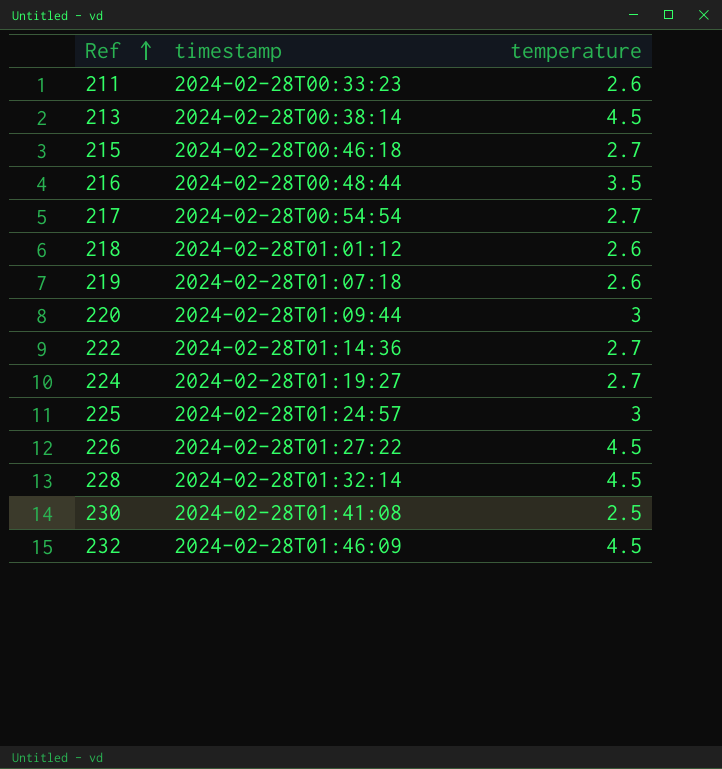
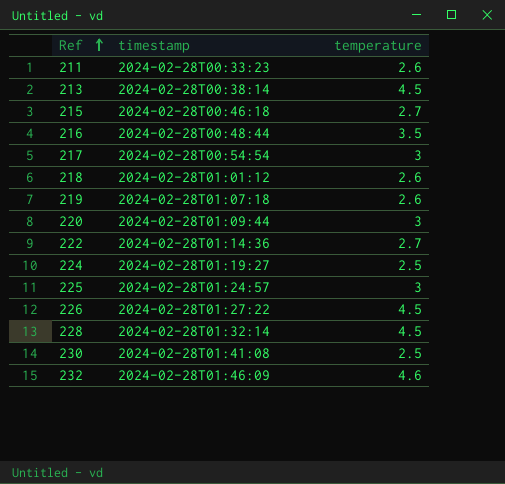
217 | temperature: 2.7 -> 3
224 | temperature: 2.7 -> 2.5
232 | temperature: 4.5 -> 4.6

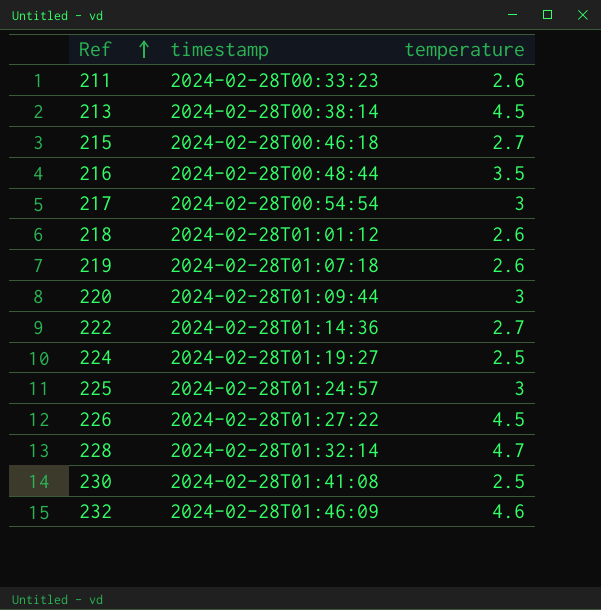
228 | temperature: 4.5 -> 4.7

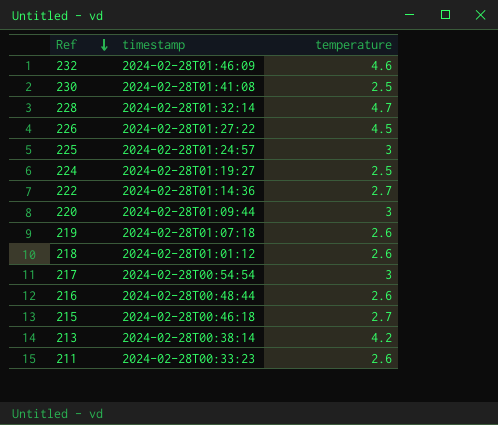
row order: Ref ascending -> Ref descending
216 | temperature: 3.5 -> 2.6
213 | temperature: 4.5 -> 4.2

